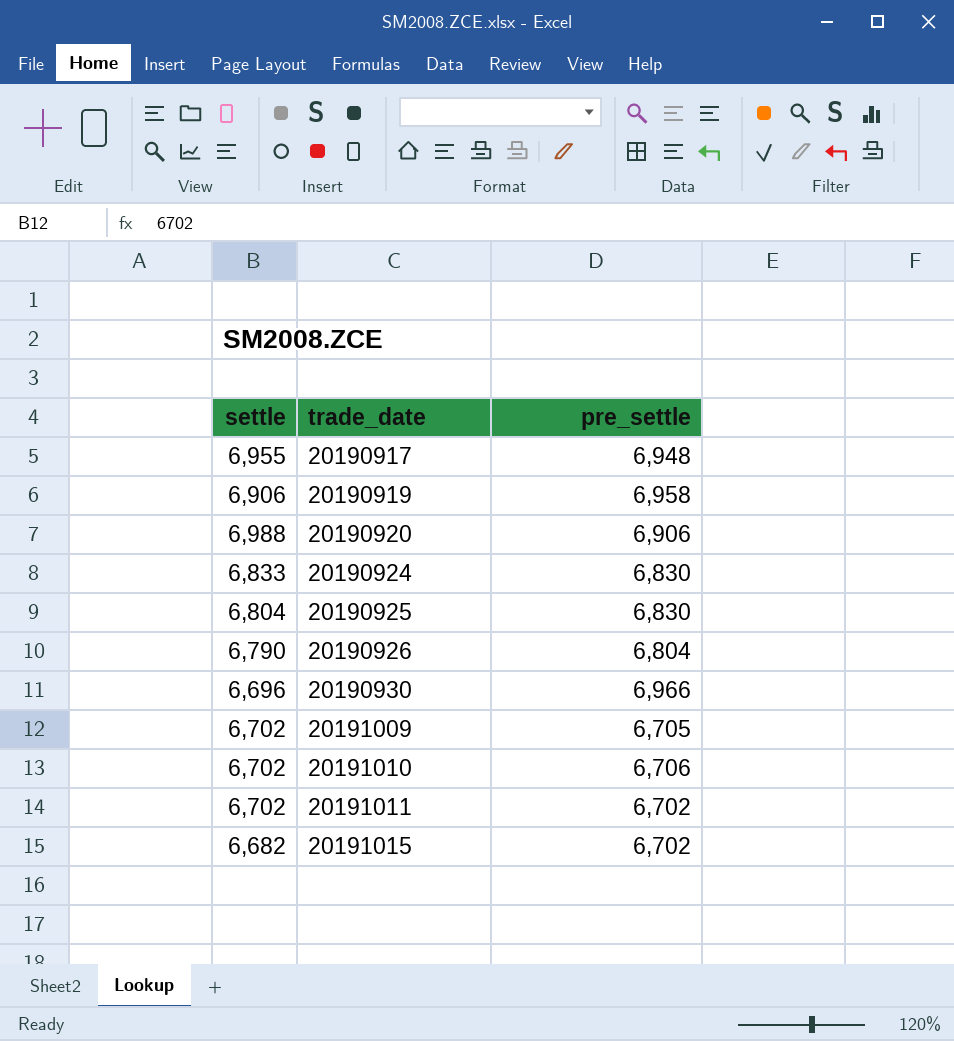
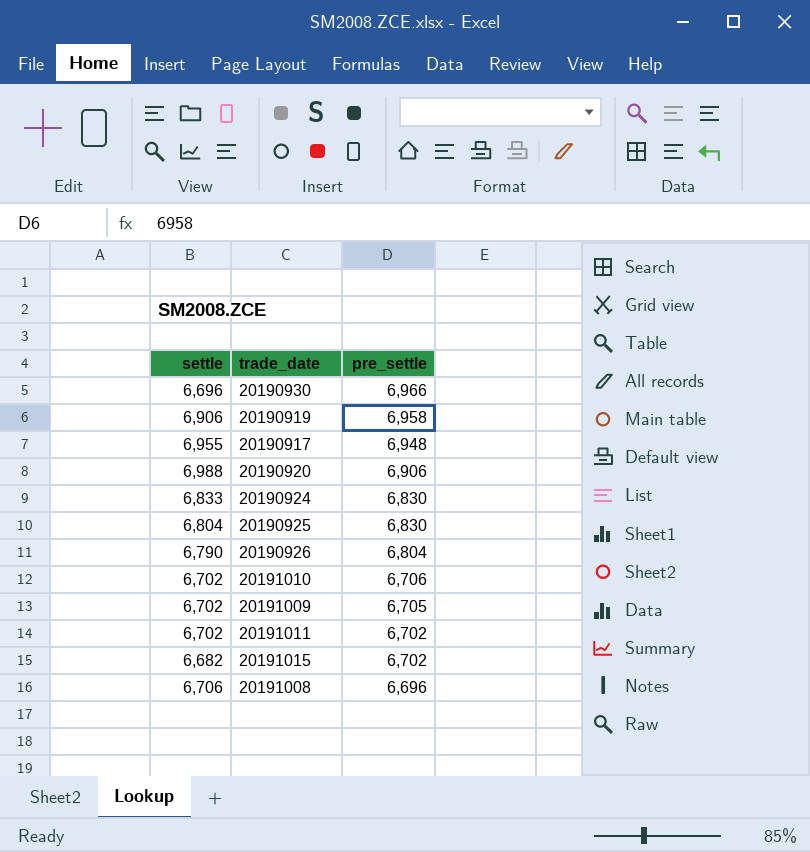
row order: trade_date ascending -> pre_settle descending
row 20191008: none -> 6,706 | 6,696

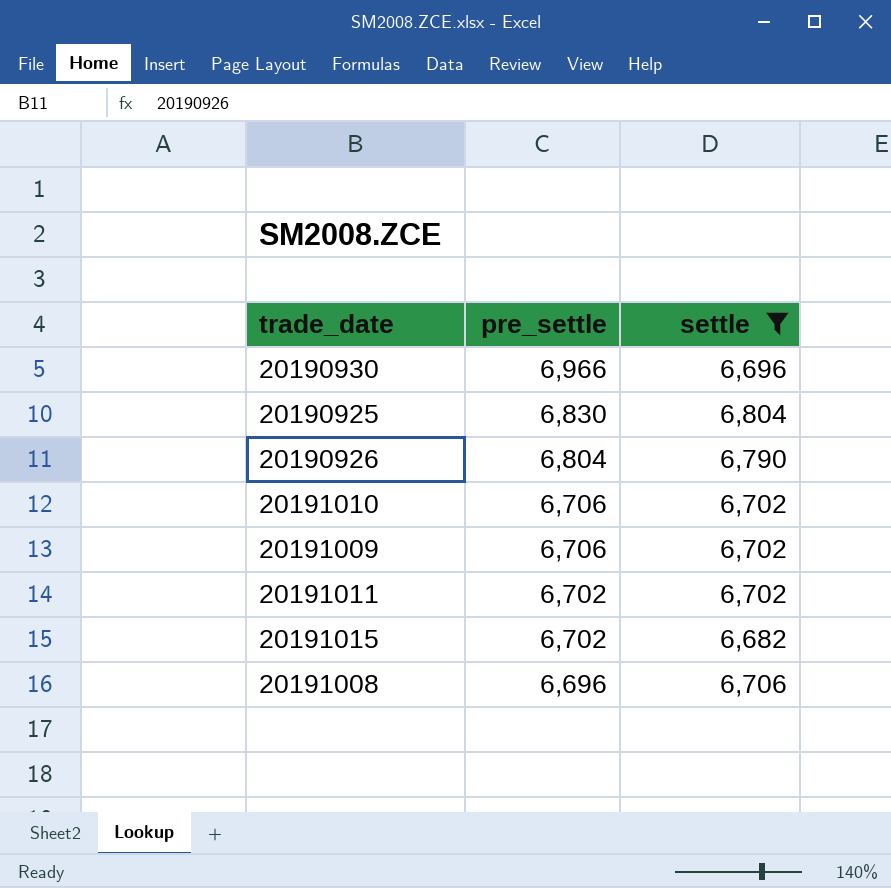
filter: none -> settle <= 6,804
column settle | position: 1 -> 3
20191009 | pre_settle: 6,705 -> 6,706

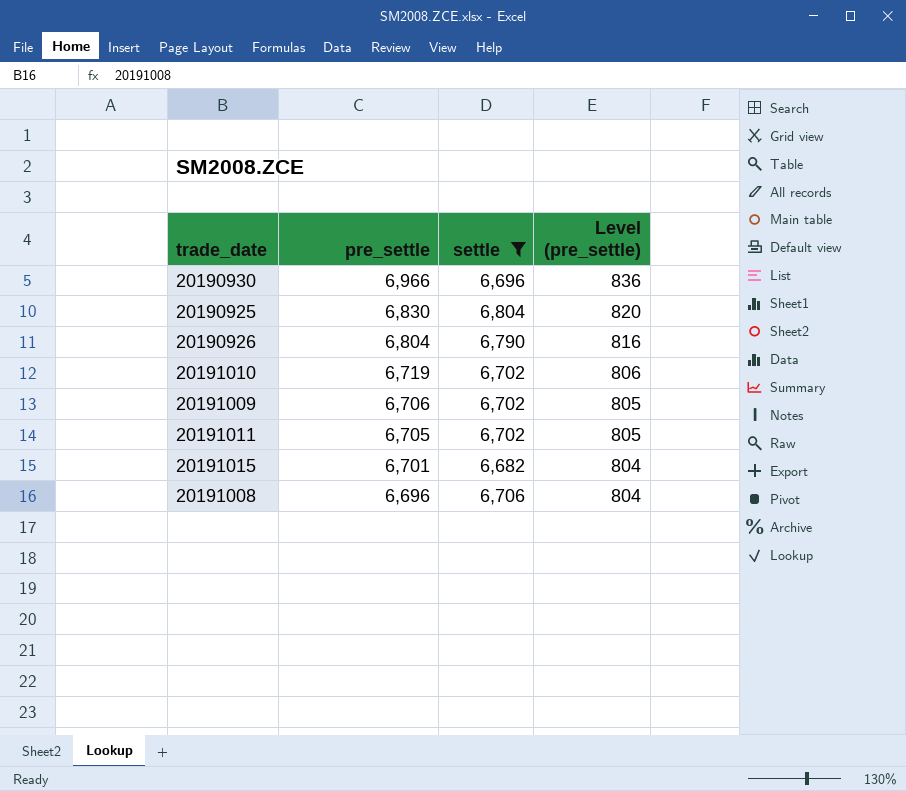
column Level (pre_settle) | formula: none -> [pre_settle] * 0.12
20191010 | pre_settle: 6,706 -> 6,719
20191011 | pre_settle: 6,702 -> 6,705
20191015 | pre_settle: 6,702 -> 6,701

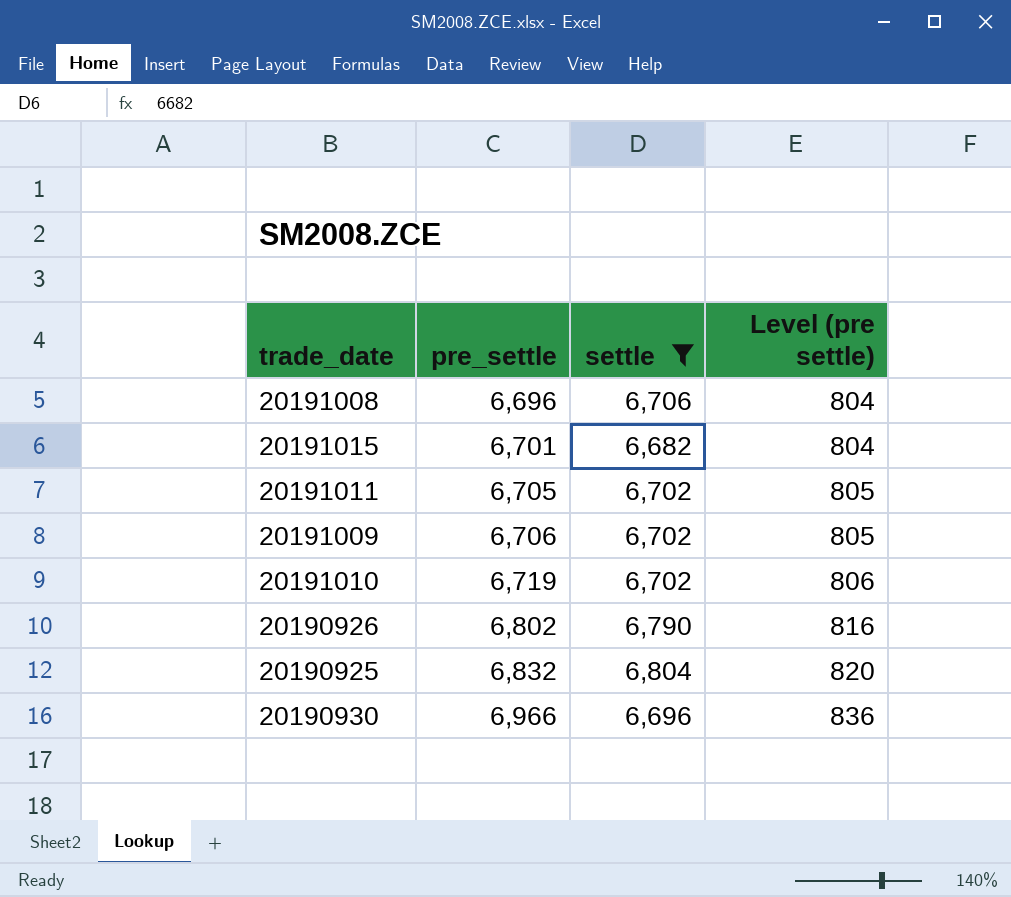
row order: pre_settle descending -> pre_settle ascending
column name: Level (pre_settle) -> Level (pre settle)
20190926 | pre_settle: 6,804 -> 6,802
20190925 | pre_settle: 6,830 -> 6,832

